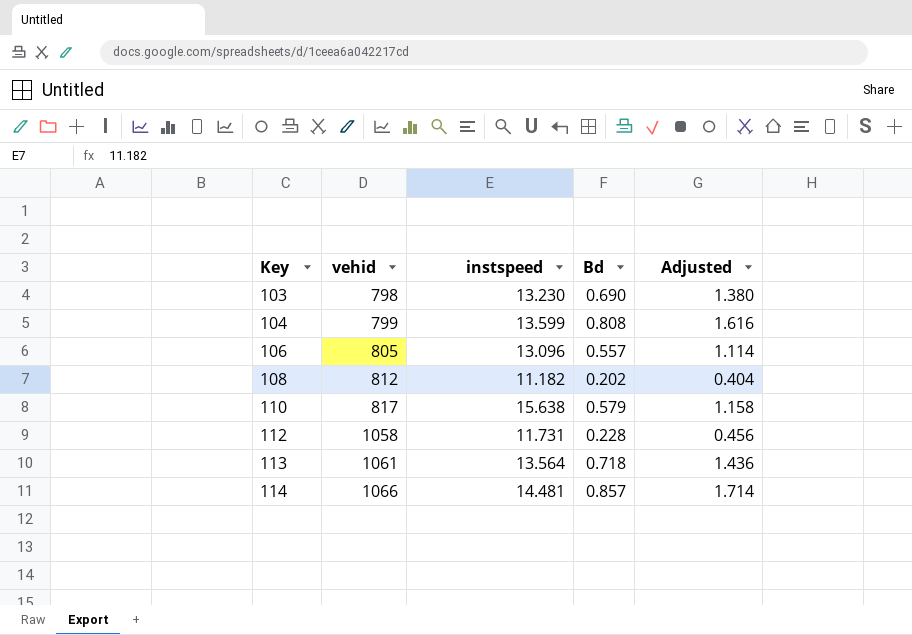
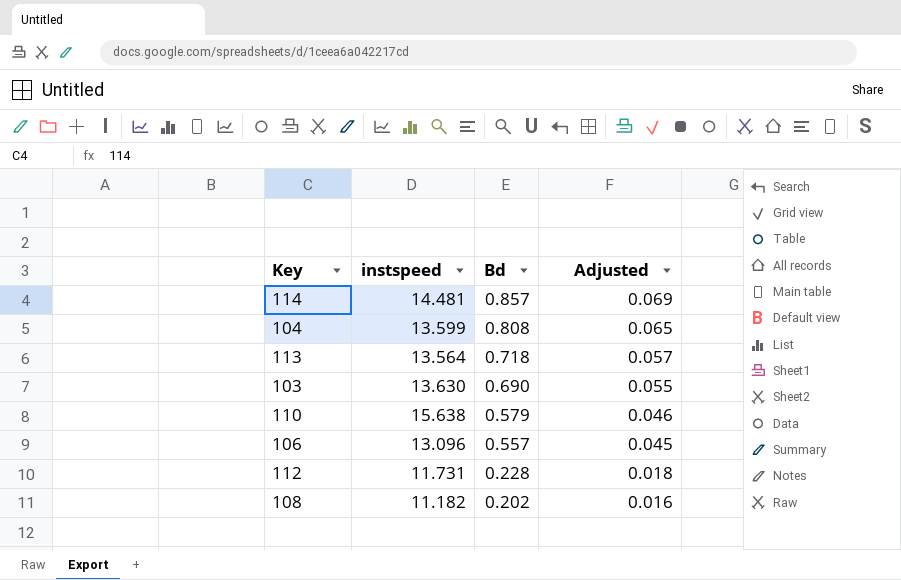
row order: Key ascending -> Bd descending
column vehid | position: 2 -> none
column Adjusted | formula: [Bd] * 2 -> [Bd] * 0.08
103 | instspeed: 13.230 -> 13.630

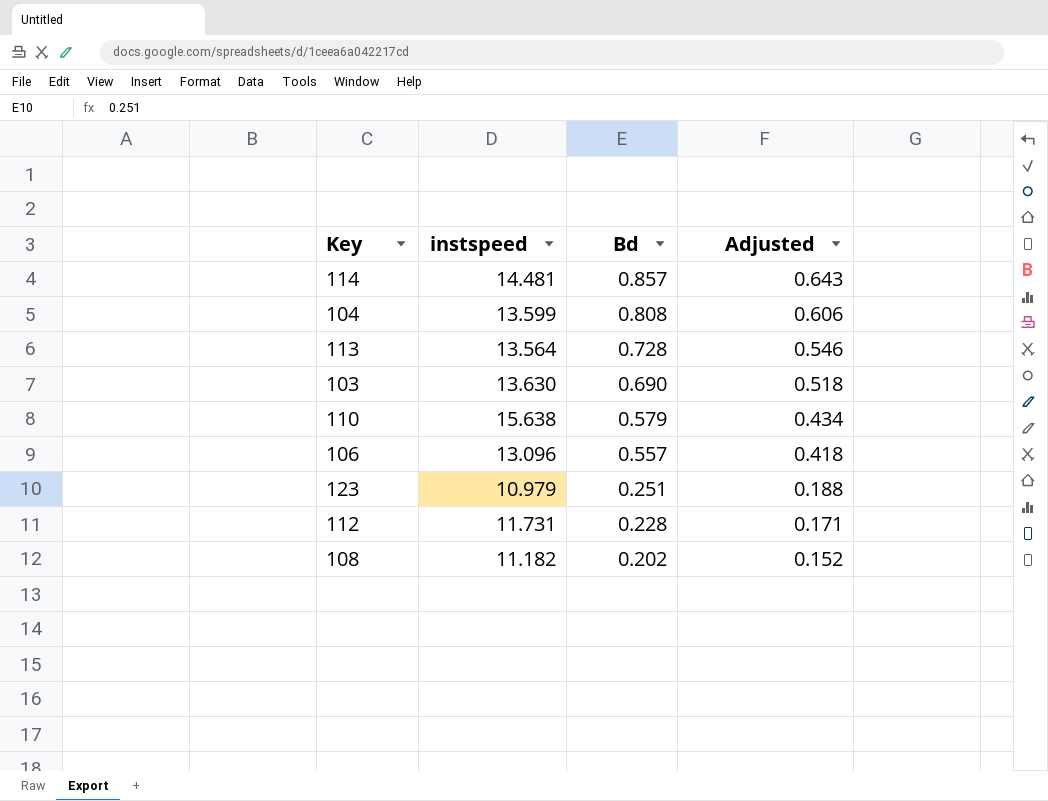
column Adjusted | formula: [Bd] * 0.08 -> [Bd] * 0.75
113 | Bd: 0.718 -> 0.728
row 123: none -> 10.979 | 0.251 | 0.188

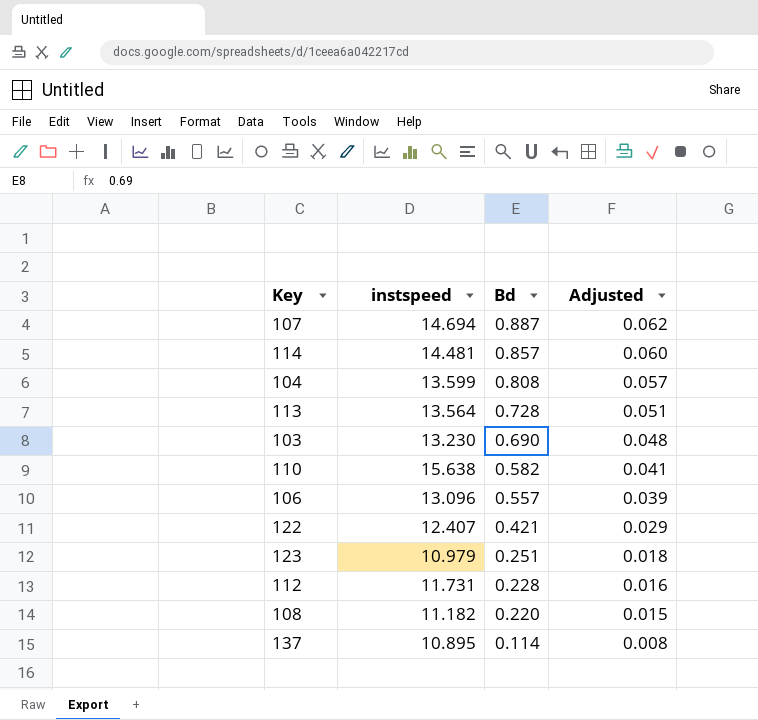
column Adjusted | formula: [Bd] * 0.75 -> [Bd] * 0.07
row 107: none -> 14.694 | 0.887 | 0.062
103 | instspeed: 13.630 -> 13.230
110 | Bd: 0.579 -> 0.582
row 122: none -> 12.407 | 0.421 | 0.029
108 | Bd: 0.202 -> 0.220
row 137: none -> 10.895 | 0.114 | 0.008

